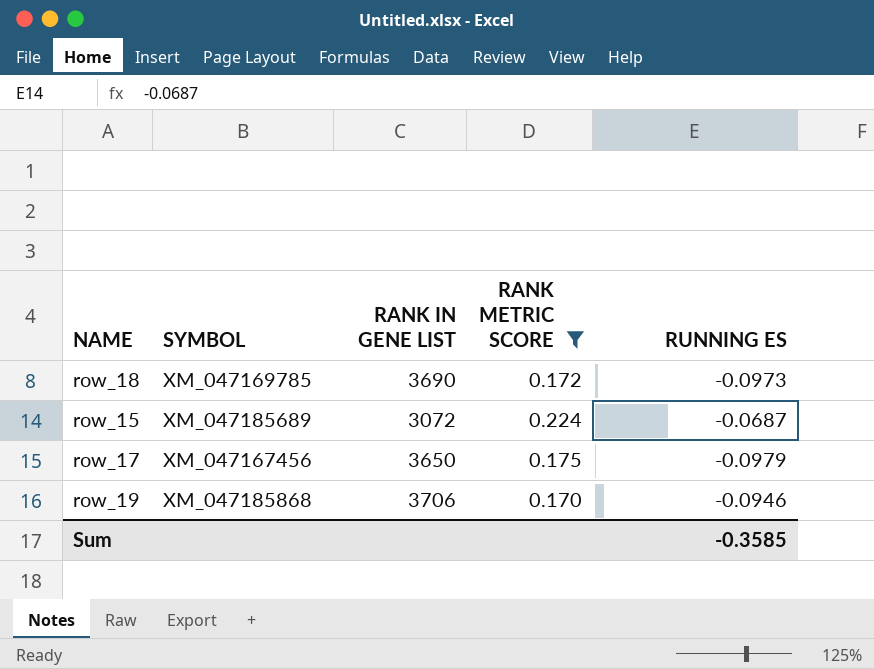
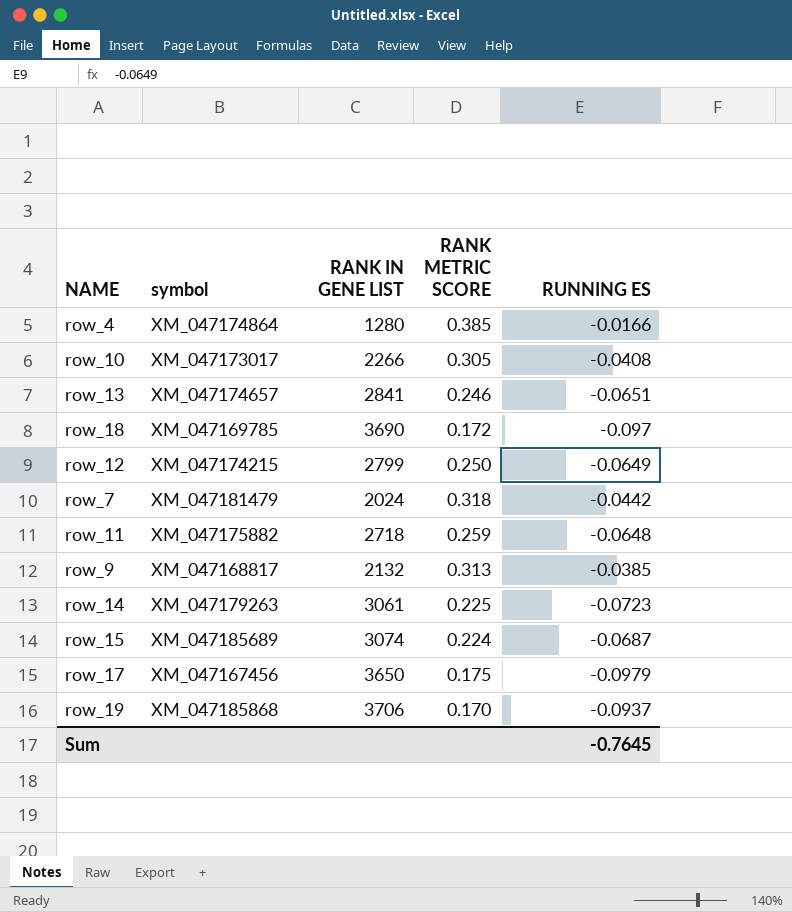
filter: RANK METRIC SCORE <= 0.224 -> none
column name: SYMBOL -> symbol
row_18 | RUNNING ES: -0.0973 -> -0.097
row_15 | RANK IN GENE LIST: 3072 -> 3074
row_19 | RUNNING ES: -0.0946 -> -0.0937
Sum | RUNNING ES: -0.3585 -> -0.7645

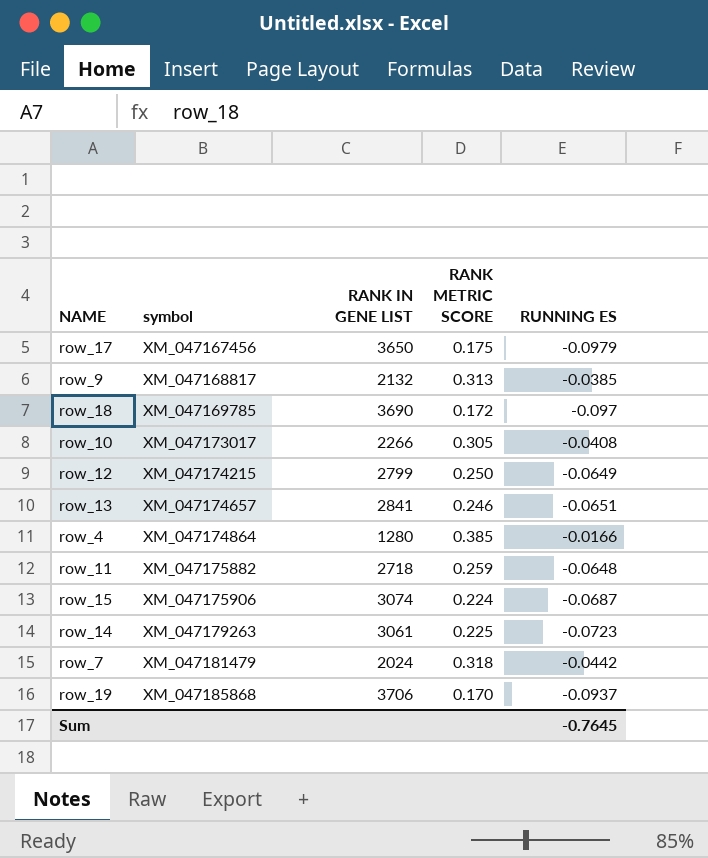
row order: none -> symbol ascending
row_15 | symbol: XM_047185689 -> XM_047175906

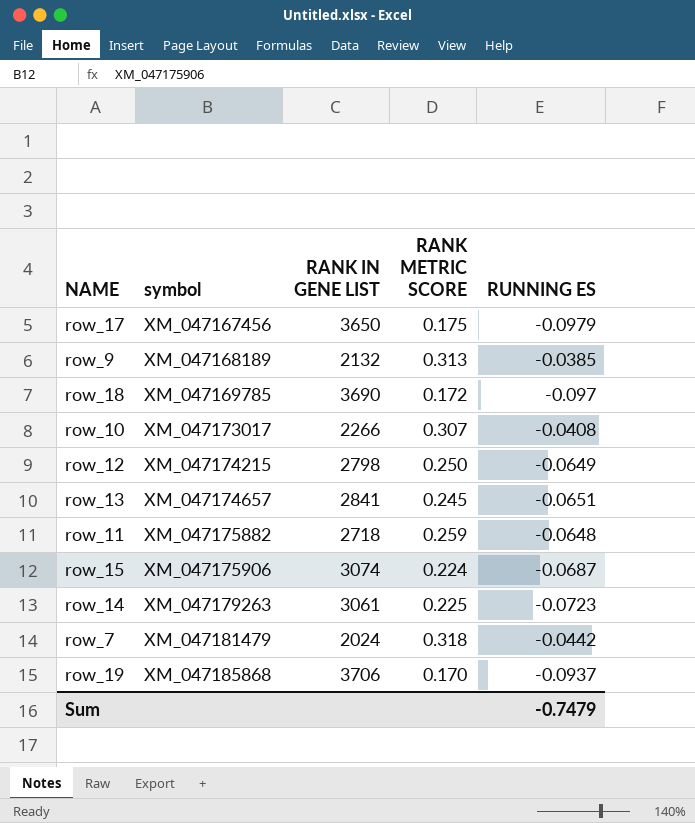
row row_4: XM_047174864 | 1280 | 0.385 | -0.0166 -> none
row_9 | symbol: XM_047168817 -> XM_047168189
row_10 | RANK METRIC SCORE: 0.305 -> 0.307
row_12 | RANK IN GENE LIST: 2799 -> 2798
row_13 | RANK METRIC SCORE: 0.246 -> 0.245
Sum | RUNNING ES: -0.7645 -> -0.7479

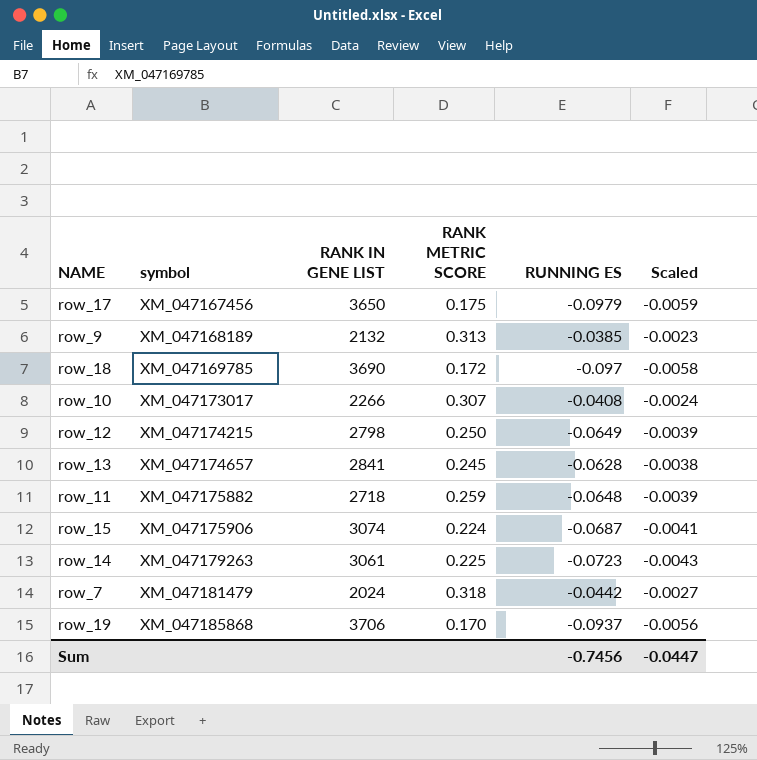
column Scaled | formula: none -> [RUNNING ES] * 0.06
row_13 | RUNNING ES: -0.0651 -> -0.0628
Sum | RUNNING ES: -0.7479 -> -0.7456

